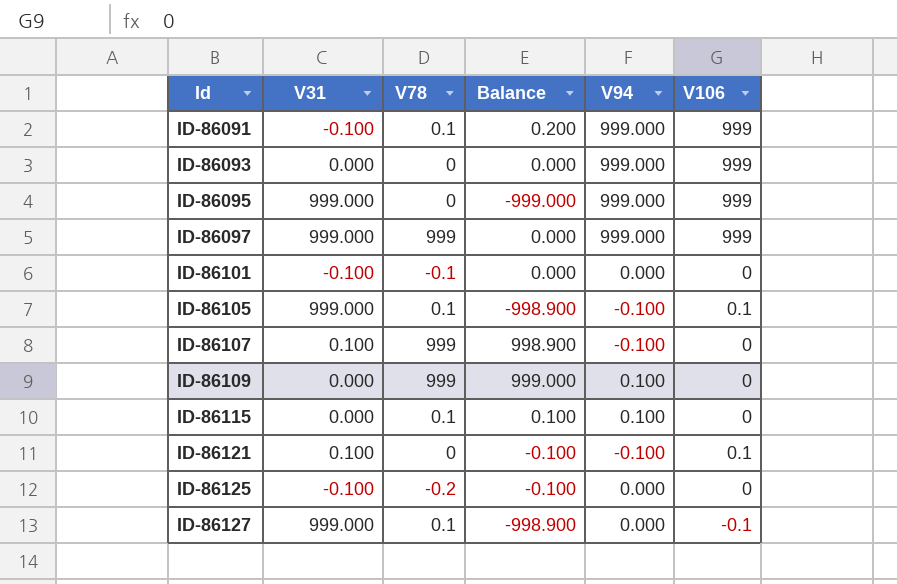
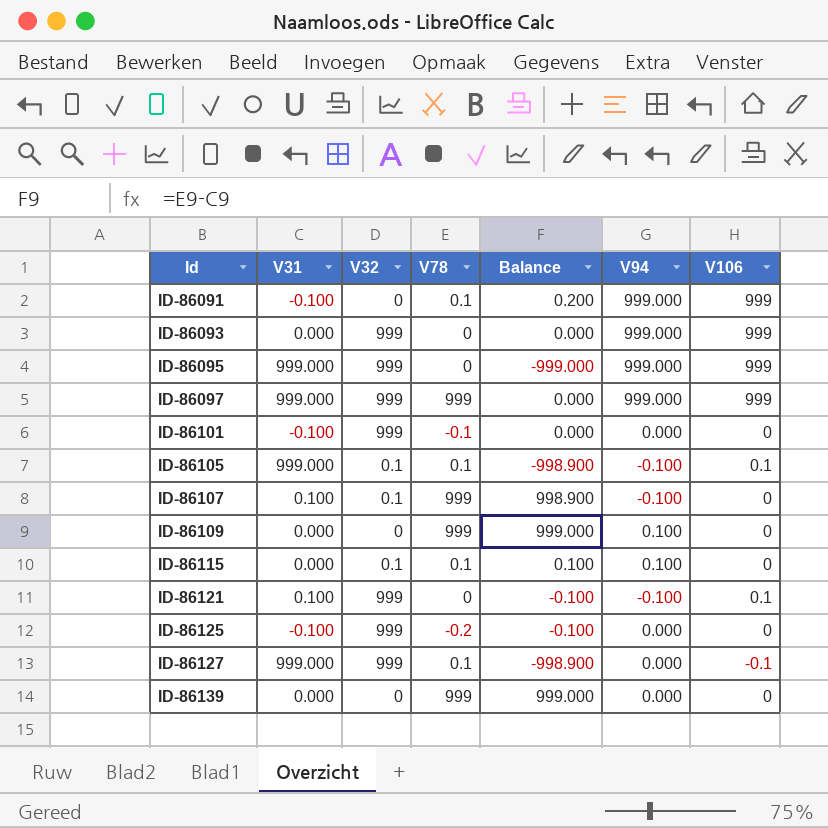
column V32 | position: none -> 3
row ID-86139: none -> 0.000 | 0 | 999 | 999.000 | 0.000 | 0

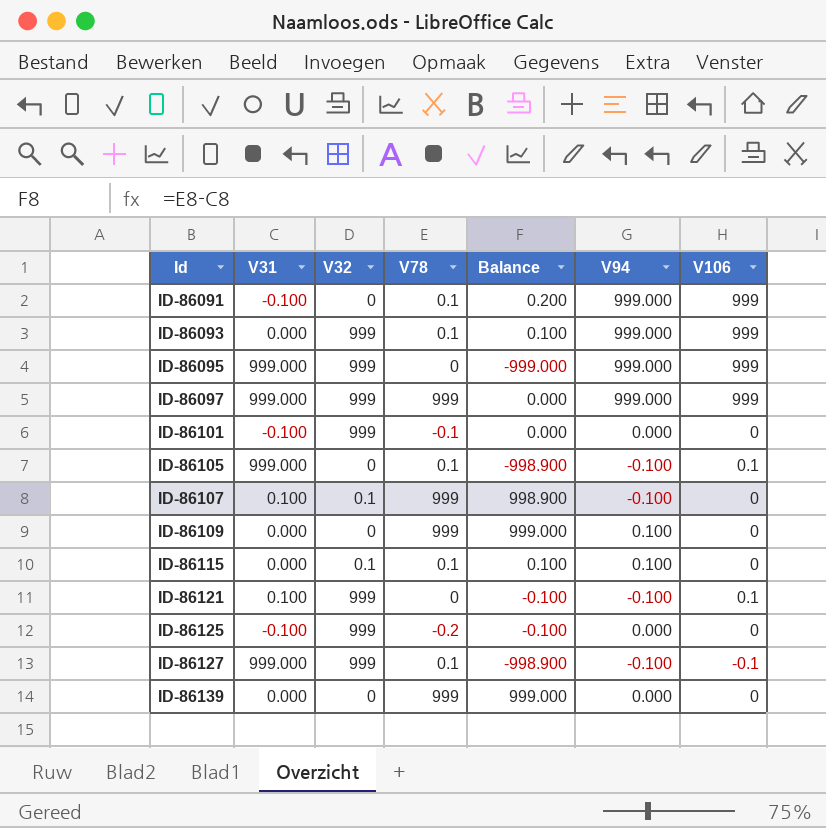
ID-86093 | V78: 0 -> 0.1
ID-86093 | Balance: 0.000 -> 0.100
ID-86105 | V32: 0.1 -> 0
ID-86127 | V94: 0.000 -> -0.100

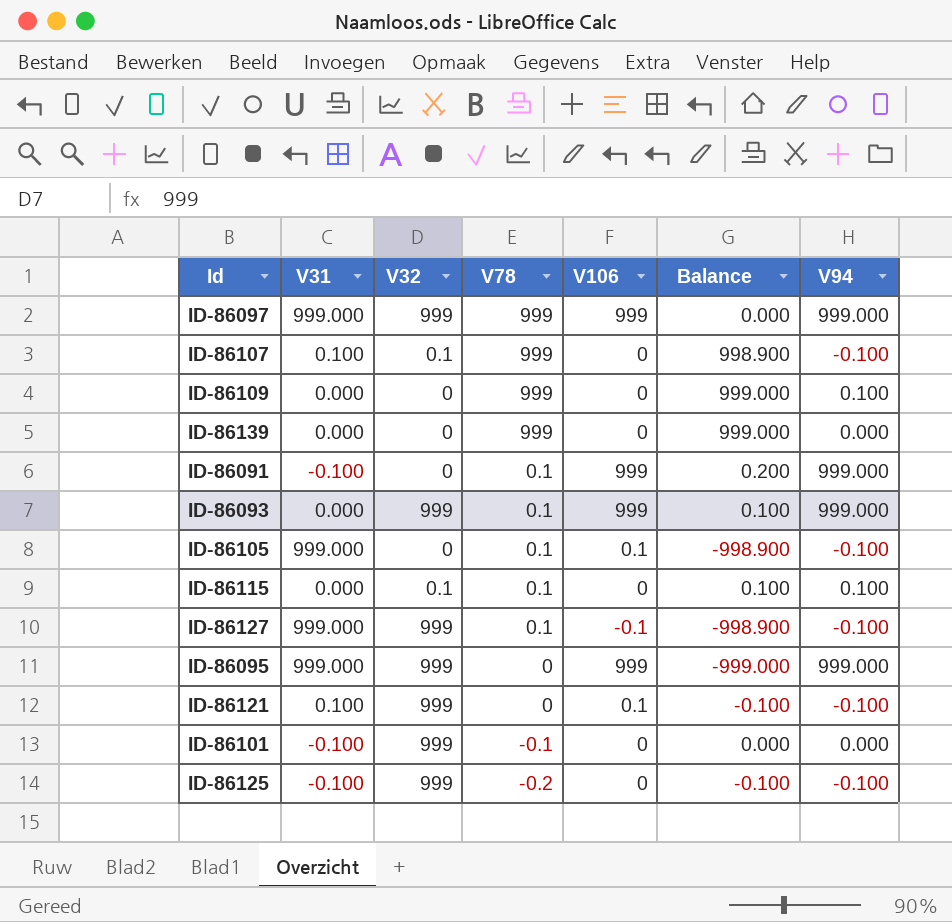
row order: Id ascending -> V78 descending
column V106 | position: 7 -> 5
ID-86125 | V94: 0.000 -> -0.100

